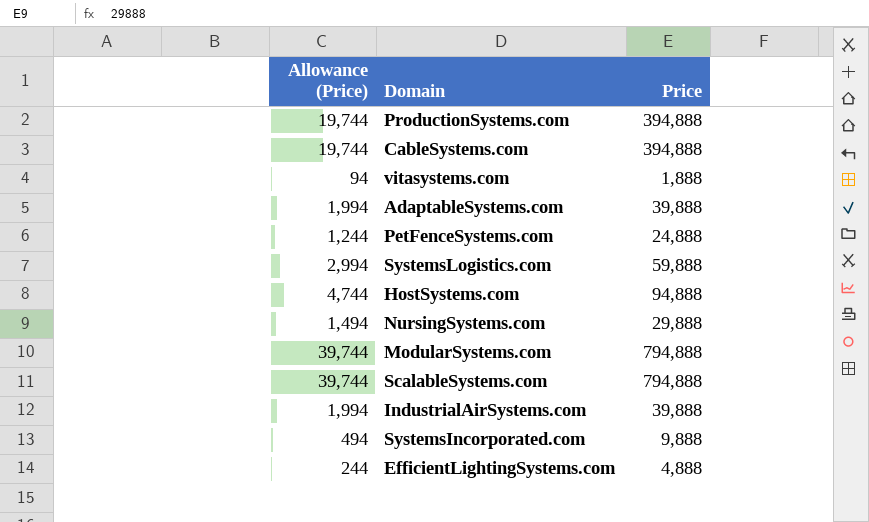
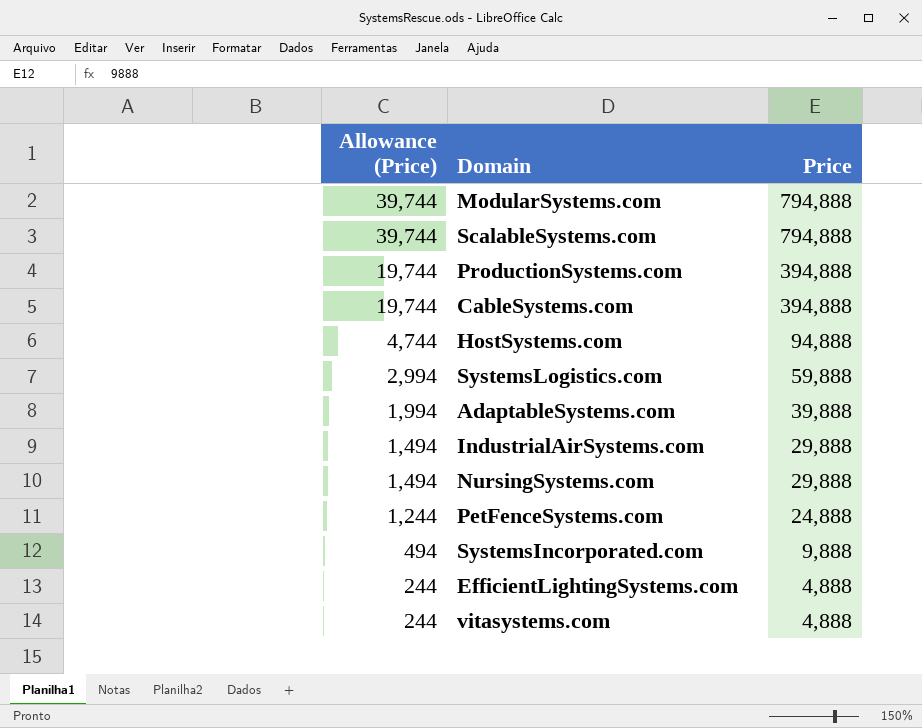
row order: none -> Allowance (Price) descending
IndustrialAirSystems.com | Allowance (Price): 1,994 -> 1,494
IndustrialAirSystems.com | Price: 39,888 -> 29,888
vitasystems.com | Allowance (Price): 94 -> 244
vitasystems.com | Price: 1,888 -> 4,888

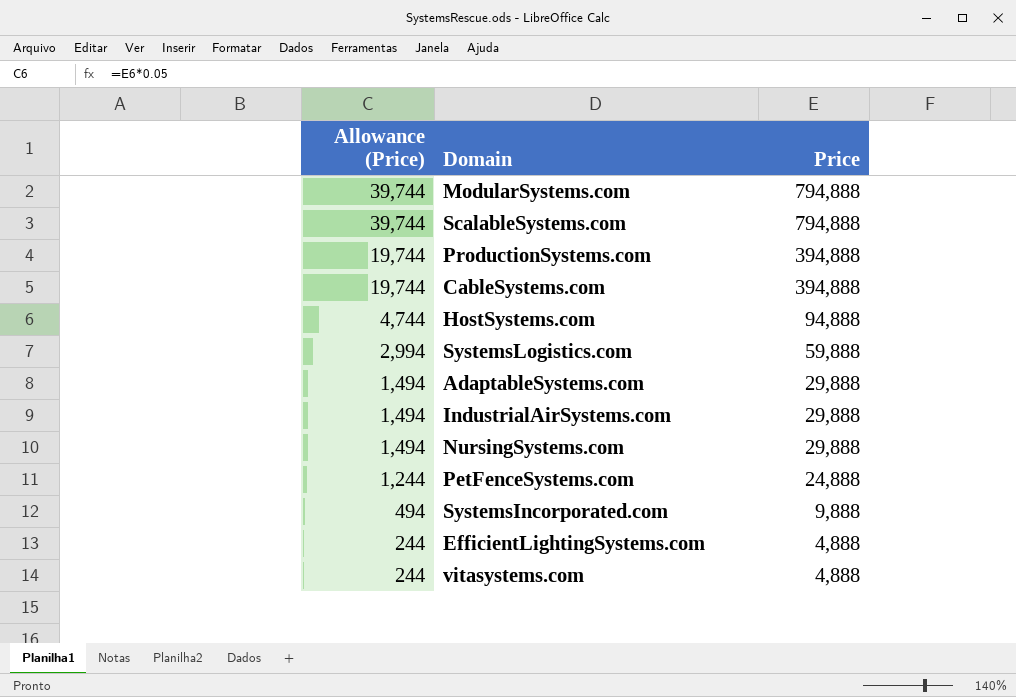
AdaptableSystems.com | Allowance (Price): 1,994 -> 1,494
AdaptableSystems.com | Price: 39,888 -> 29,888

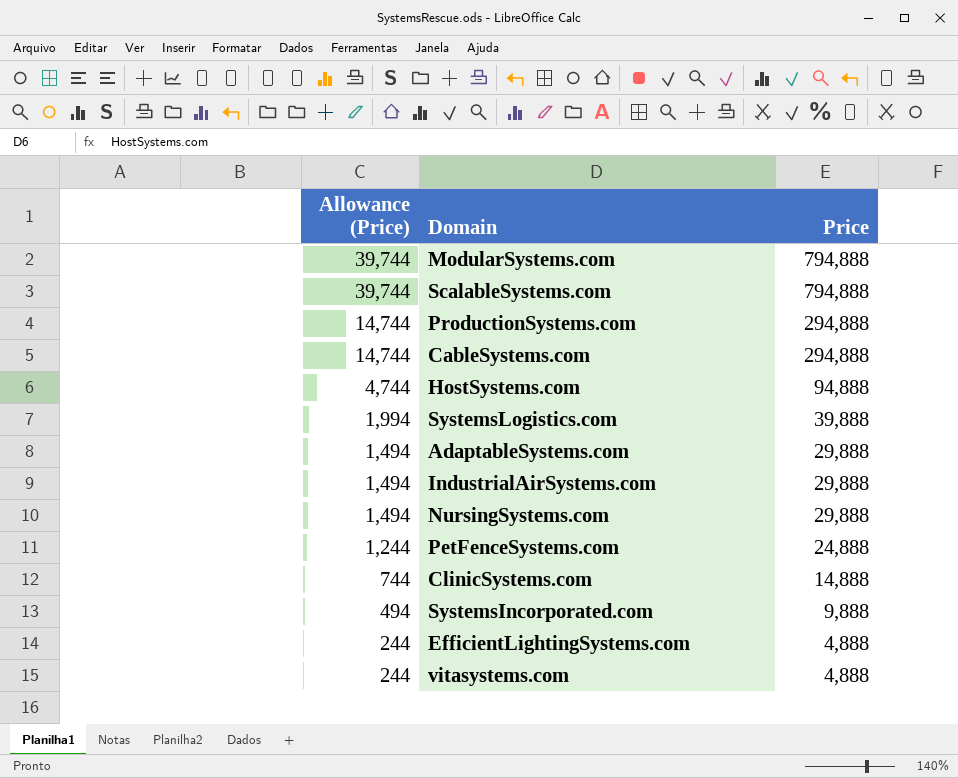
ProductionSystems.com | Allowance (Price): 19,744 -> 14,744
ProductionSystems.com | Price: 394,888 -> 294,888
CableSystems.com | Allowance (Price): 19,744 -> 14,744
CableSystems.com | Price: 394,888 -> 294,888
SystemsLogistics.com | Allowance (Price): 2,994 -> 1,994
SystemsLogistics.com | Price: 59,888 -> 39,888
row ClinicSystems.com: none -> 744 | 14,888

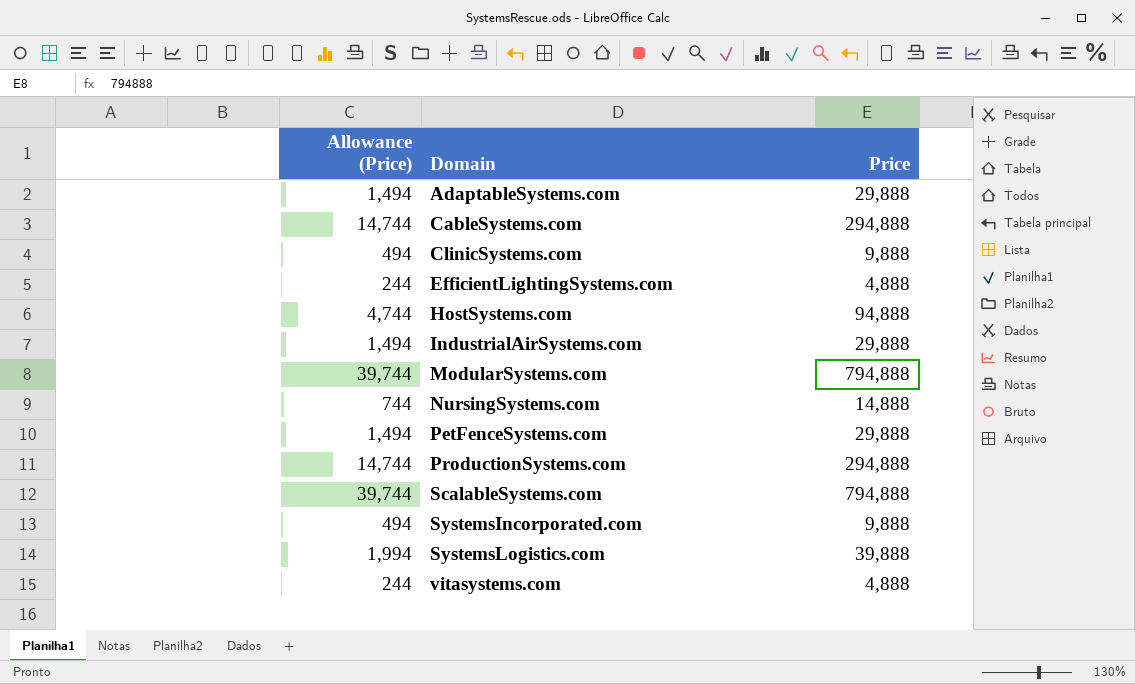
row order: Allowance (Price) descending -> Domain ascending
ClinicSystems.com | Allowance (Price): 744 -> 494
ClinicSystems.com | Price: 14,888 -> 9,888
NursingSystems.com | Allowance (Price): 1,494 -> 744
NursingSystems.com | Price: 29,888 -> 14,888
PetFenceSystems.com | Allowance (Price): 1,244 -> 1,494
PetFenceSystems.com | Price: 24,888 -> 29,888

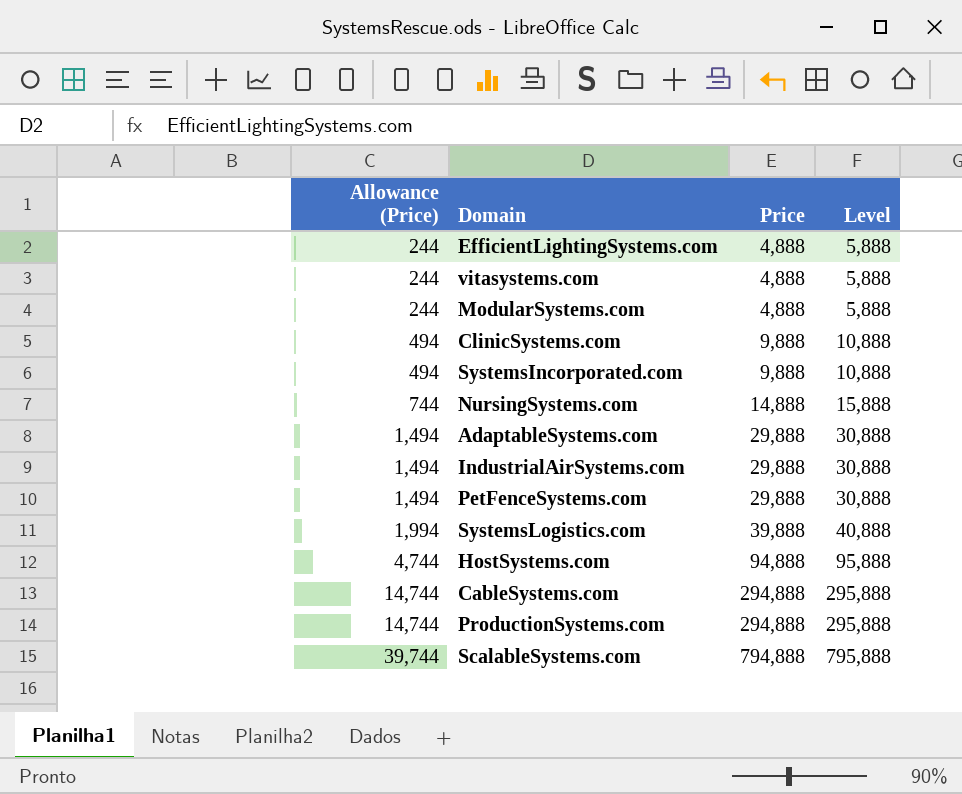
row order: Domain ascending -> Allowance (Price) ascending
column Level | formula: none -> [Price] + 1000
ModularSystems.com | Allowance (Price): 39,744 -> 244
ModularSystems.com | Price: 794,888 -> 4,888

